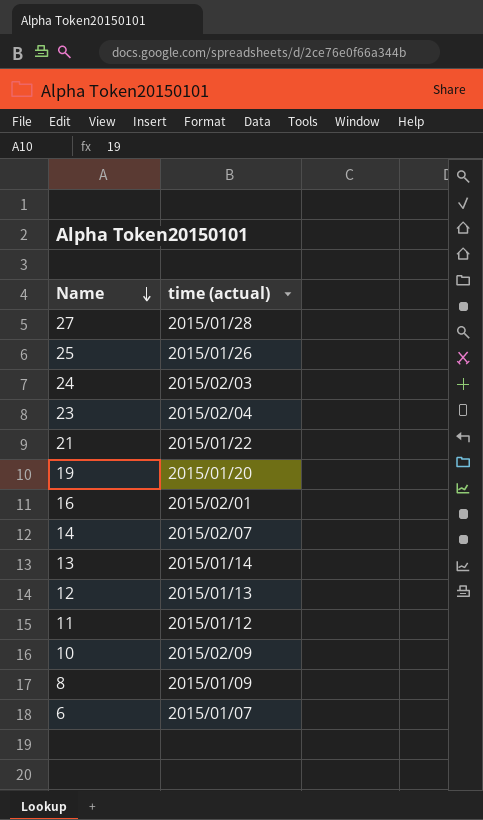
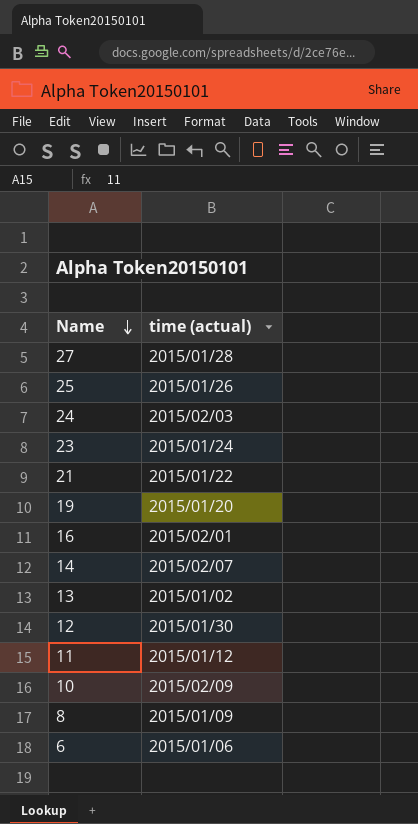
23 | time (actual): 2015/02/04 -> 2015/01/24
13 | time (actual): 2015/01/14 -> 2015/01/02
12 | time (actual): 2015/01/13 -> 2015/01/30
6 | time (actual): 2015/01/07 -> 2015/01/06

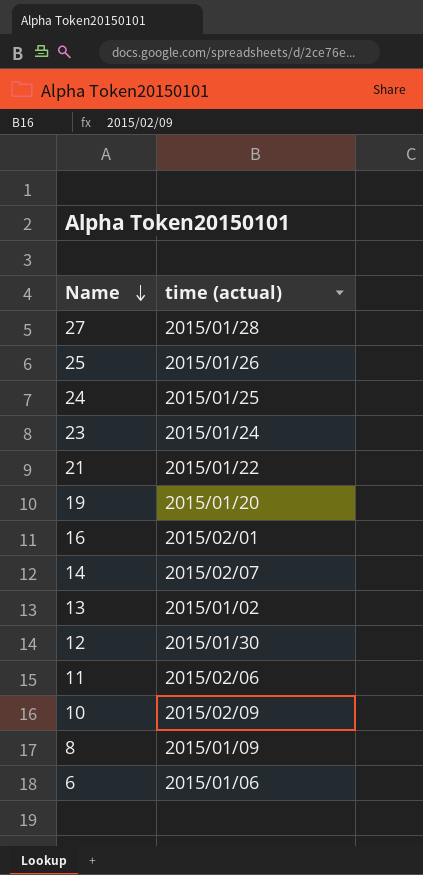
24 | time (actual): 2015/02/03 -> 2015/01/25
11 | time (actual): 2015/01/12 -> 2015/02/06

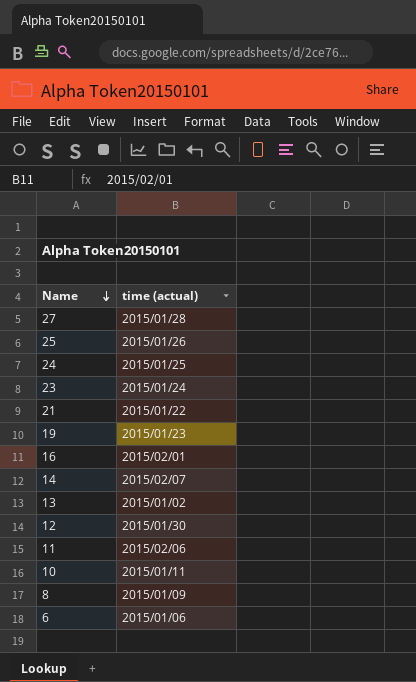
19 | time (actual): 2015/01/20 -> 2015/01/23
10 | time (actual): 2015/02/09 -> 2015/01/11

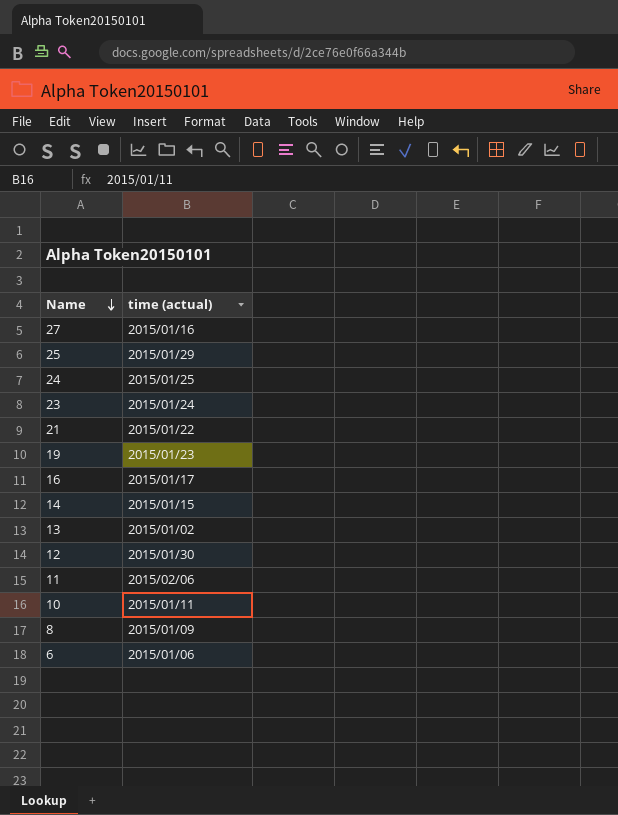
27 | time (actual): 2015/01/28 -> 2015/01/16
25 | time (actual): 2015/01/26 -> 2015/01/29
16 | time (actual): 2015/02/01 -> 2015/01/17
14 | time (actual): 2015/02/07 -> 2015/01/15

